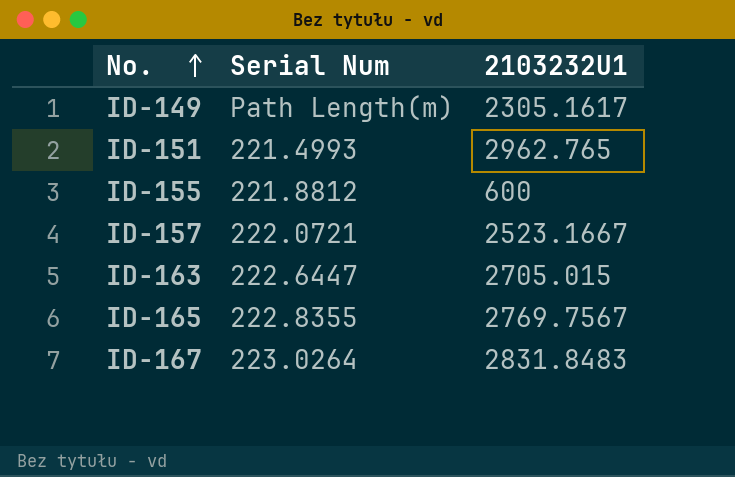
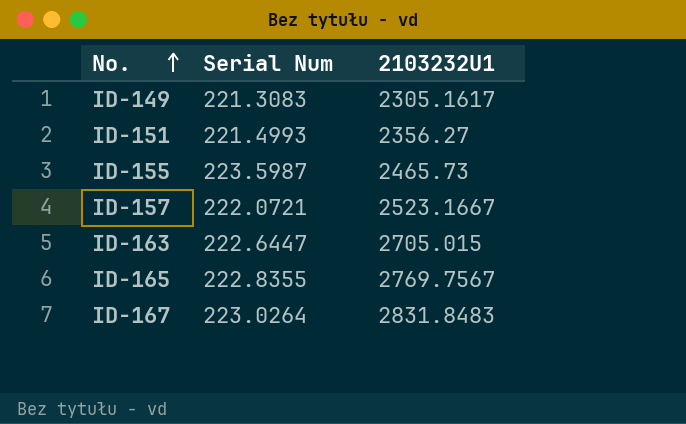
ID-149 | Serial Num: Path Length(m) -> 221.3083
ID-151 | 2103232U1: 2962.765 -> 2356.27
ID-155 | Serial Num: 221.8812 -> 223.5987
ID-155 | 2103232U1: 600 -> 2465.73

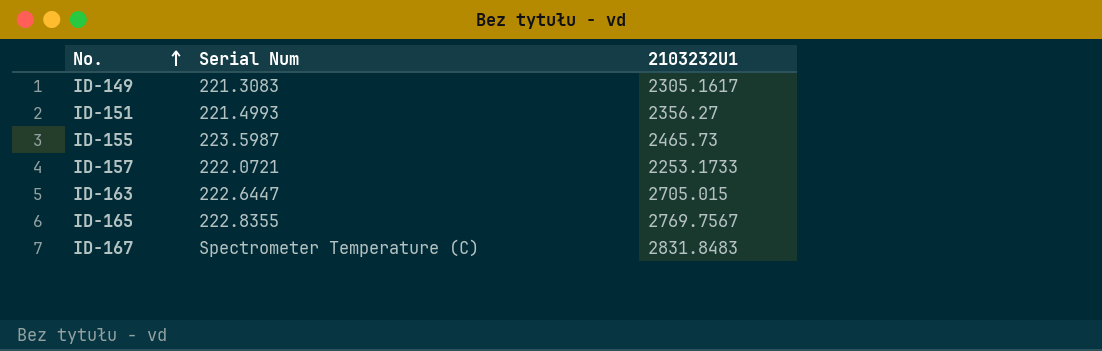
ID-157 | 2103232U1: 2523.1667 -> 2253.1733
ID-167 | Serial Num: 223.0264 -> Spectrometer Temperature (C)

